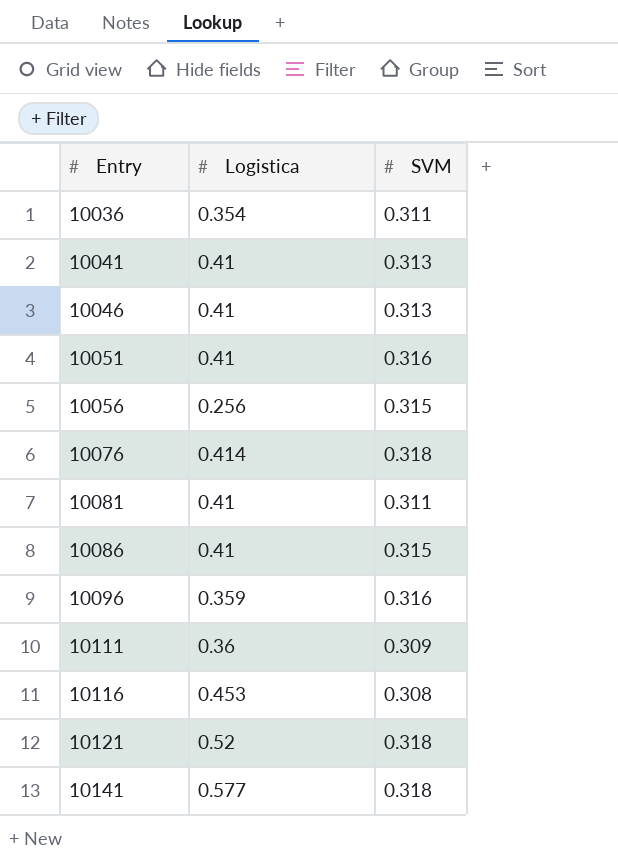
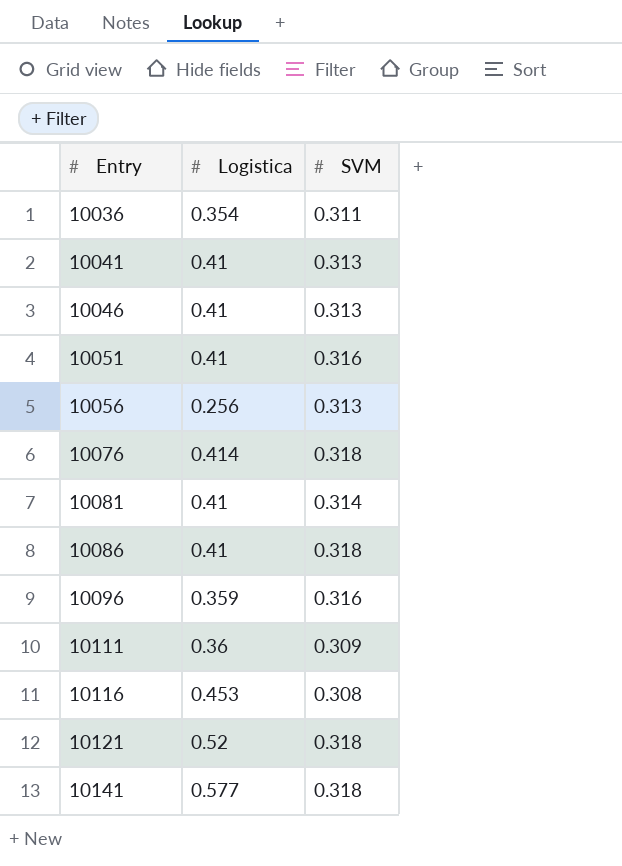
10056 | SVM: 0.315 -> 0.313
10081 | SVM: 0.311 -> 0.314
10086 | SVM: 0.315 -> 0.318

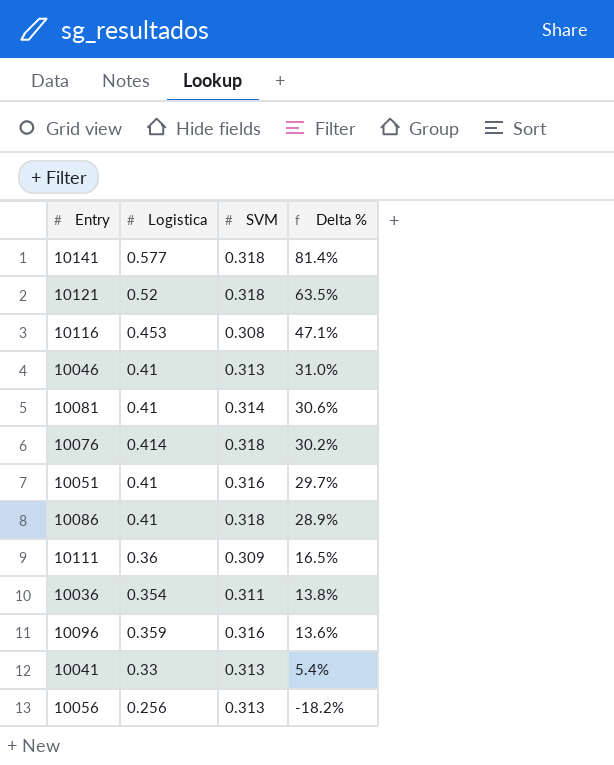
row order: Entry ascending -> Delta % descending
column Delta % | formula: none -> ([Logistica] - [SVM]) / [SVM]
10041 | Logistica: 0.41 -> 0.33

